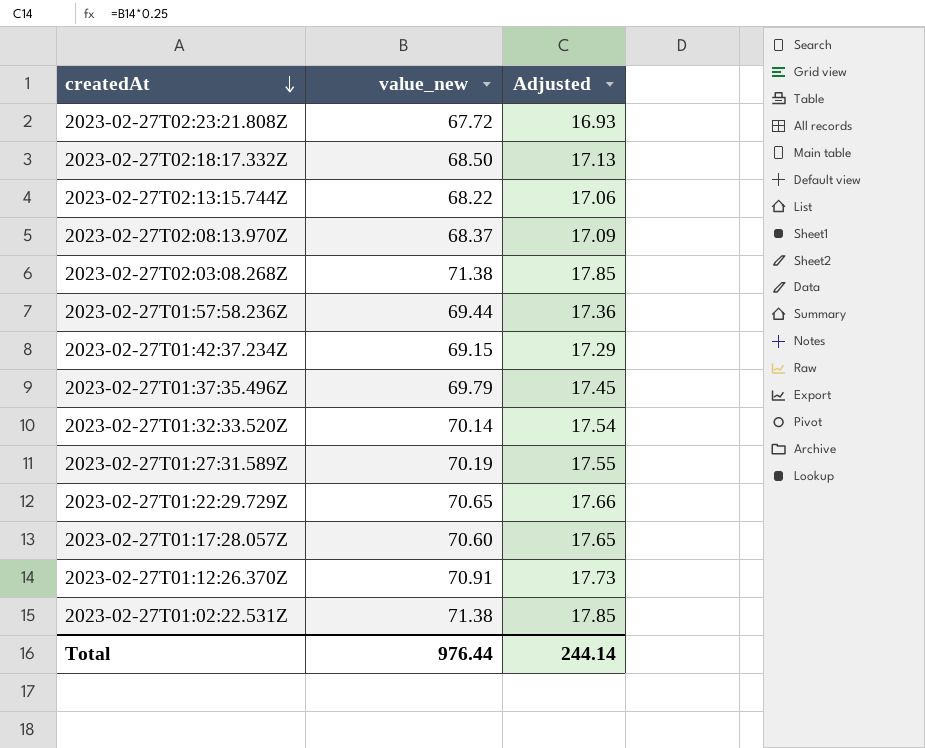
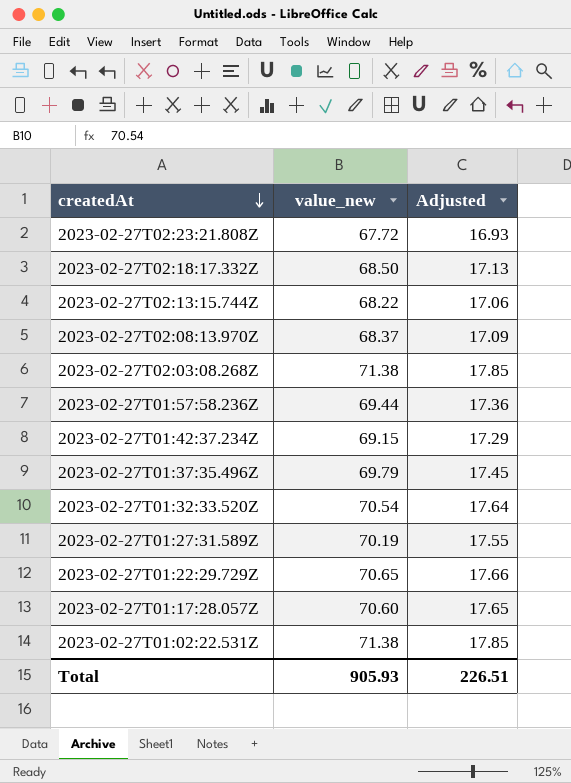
row 2023-02-27T01:12:26.370Z: 70.91 | 17.73 -> none
2023-02-27T01:32:33.520Z | value_new: 70.14 -> 70.54
2023-02-27T01:32:33.520Z | Adjusted: 17.54 -> 17.64
Total | value_new: 976.44 -> 905.93
Total | Adjusted: 244.14 -> 226.51

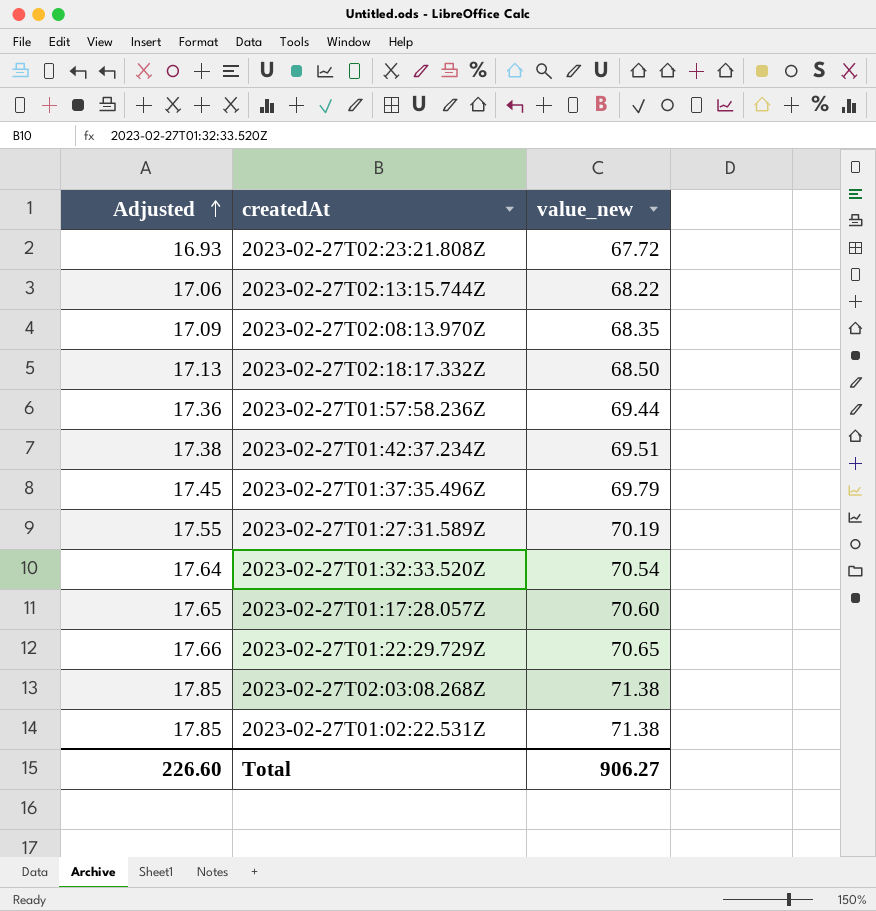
row order: createdAt descending -> Adjusted ascending
column Adjusted | position: 3 -> 1
2023-02-27T02:08:13.970Z | value_new: 68.37 -> 68.35
2023-02-27T01:42:37.234Z | Adjusted: 17.29 -> 17.38
2023-02-27T01:42:37.234Z | value_new: 69.15 -> 69.51
Total | Adjusted: 226.51 -> 226.60
Total | value_new: 905.93 -> 906.27

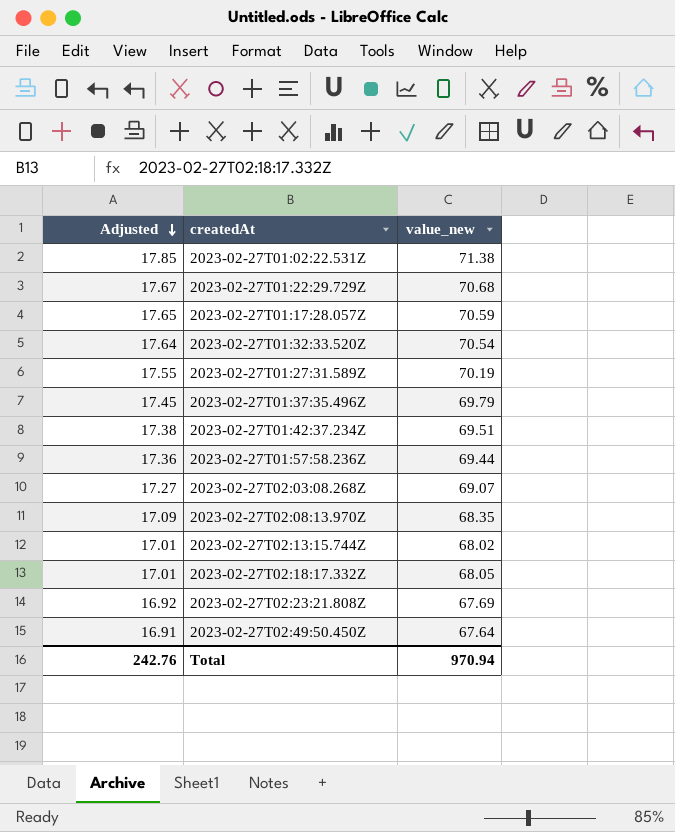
row order: Adjusted ascending -> Adjusted descending
2023-02-27T01:22:29.729Z | Adjusted: 17.66 -> 17.67
2023-02-27T01:22:29.729Z | value_new: 70.65 -> 70.68
2023-02-27T01:17:28.057Z | value_new: 70.60 -> 70.59
2023-02-27T02:03:08.268Z | Adjusted: 17.85 -> 17.27
2023-02-27T02:03:08.268Z | value_new: 71.38 -> 69.07
2023-02-27T02:13:15.744Z | Adjusted: 17.06 -> 17.01
2023-02-27T02:13:15.744Z | value_new: 68.22 -> 68.02
2023-02-27T02:18:17.332Z | Adjusted: 17.13 -> 17.01
2023-02-27T02:18:17.332Z | value_new: 68.50 -> 68.05
2023-02-27T02:23:21.808Z | Adjusted: 16.93 -> 16.92
2023-02-27T02:23:21.808Z | value_new: 67.72 -> 67.69
row 2023-02-27T02:49:50.450Z: none -> 16.91 | 67.64
Total | Adjusted: 226.60 -> 242.76
Total | value_new: 906.27 -> 970.94

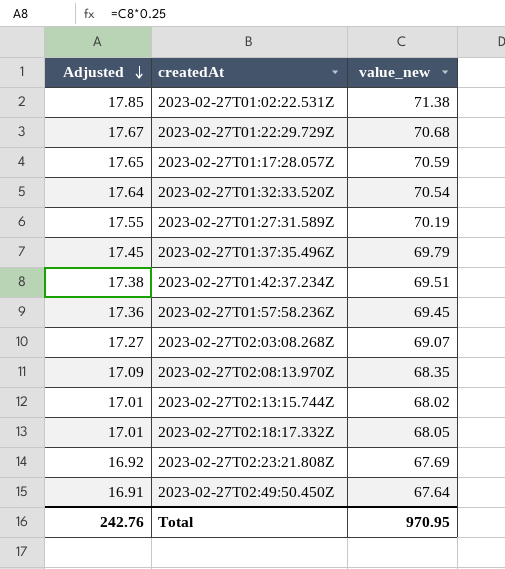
2023-02-27T01:57:58.236Z | value_new: 69.44 -> 69.45
Total | value_new: 970.94 -> 970.95

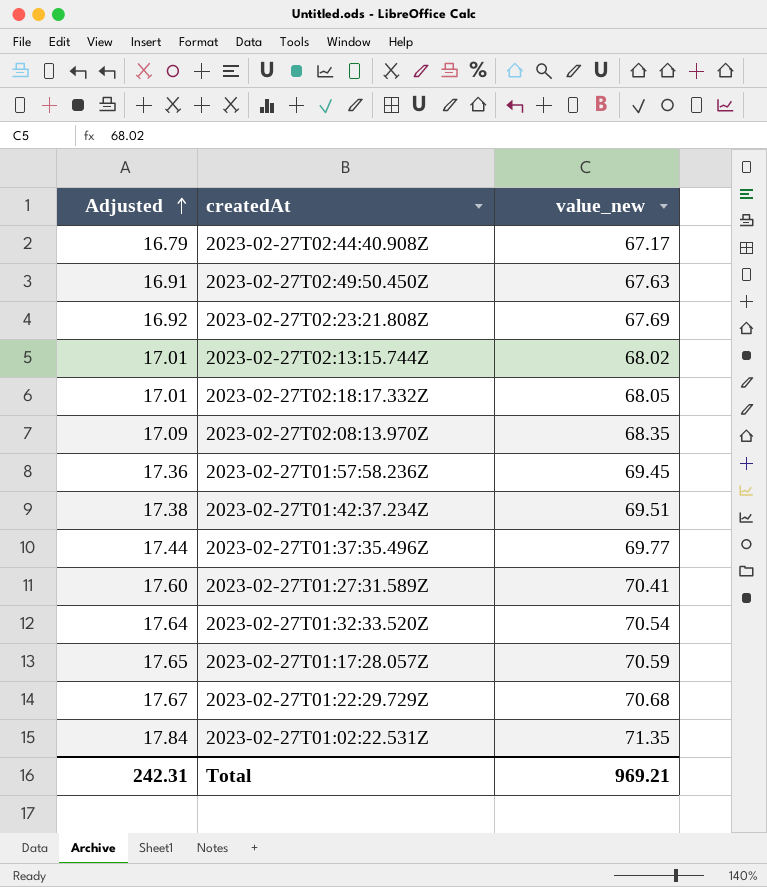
row order: Adjusted descending -> Adjusted ascending
row 2023-02-27T02:03:08.268Z: 17.27 | 69.07 -> none
row 2023-02-27T02:44:40.908Z: none -> 16.79 | 67.17
2023-02-27T02:49:50.450Z | value_new: 67.64 -> 67.63
2023-02-27T01:37:35.496Z | Adjusted: 17.45 -> 17.44
2023-02-27T01:37:35.496Z | value_new: 69.79 -> 69.77
2023-02-27T01:27:31.589Z | Adjusted: 17.55 -> 17.60
2023-02-27T01:27:31.589Z | value_new: 70.19 -> 70.41
2023-02-27T01:02:22.531Z | Adjusted: 17.85 -> 17.84
2023-02-27T01:02:22.531Z | value_new: 71.38 -> 71.35
Total | Adjusted: 242.76 -> 242.31
Total | value_new: 970.95 -> 969.21

